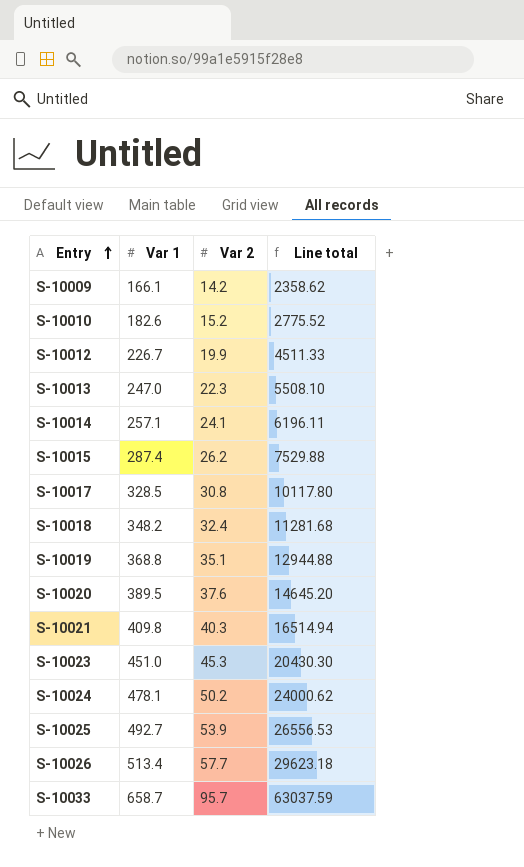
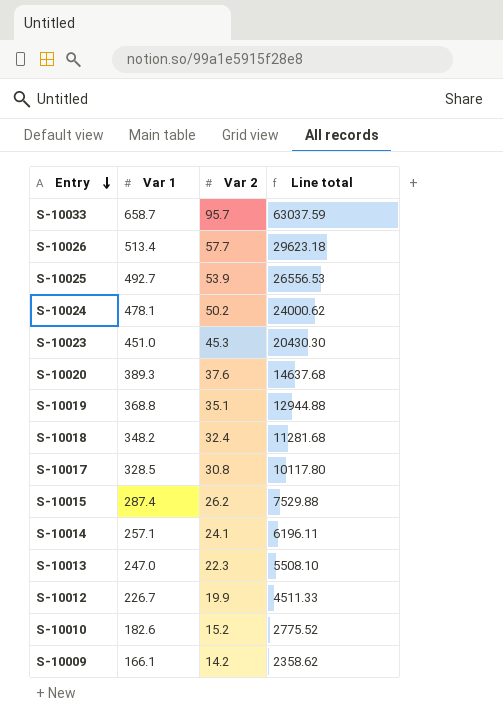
row order: Entry ascending -> Entry descending
row S-10021: 409.8 | 40.3 | 16514.94 -> none
S-10020 | Var 1: 389.5 -> 389.3
S-10020 | Line total: 14645.20 -> 14637.68

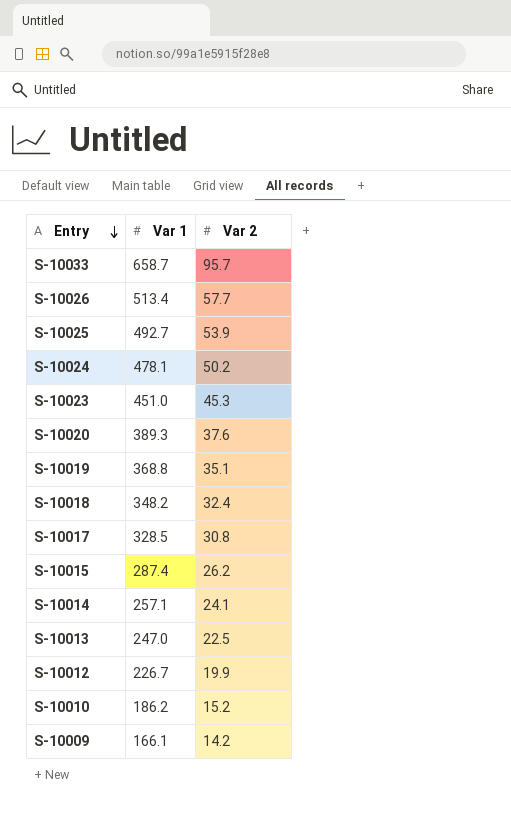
column Line total | formula: [Var 1] * [Var 2] -> none
S-10013 | Var 2: 22.3 -> 22.5
S-10010 | Var 1: 182.6 -> 186.2

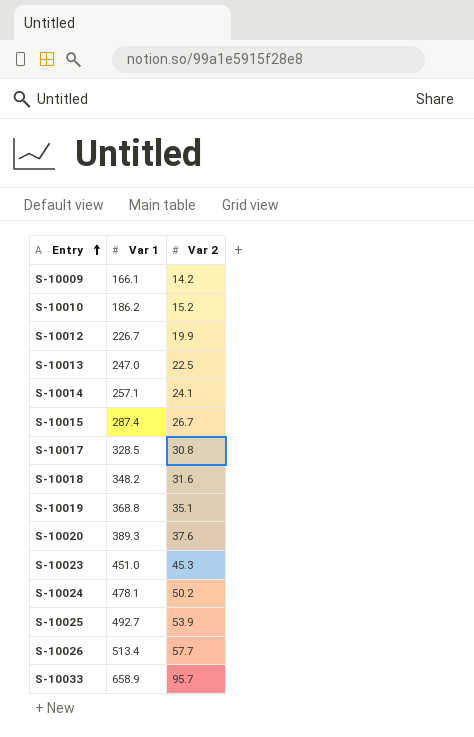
row order: Entry descending -> Entry ascending
S-10015 | Var 2: 26.2 -> 26.7
S-10018 | Var 2: 32.4 -> 31.6
S-10033 | Var 1: 658.7 -> 658.9

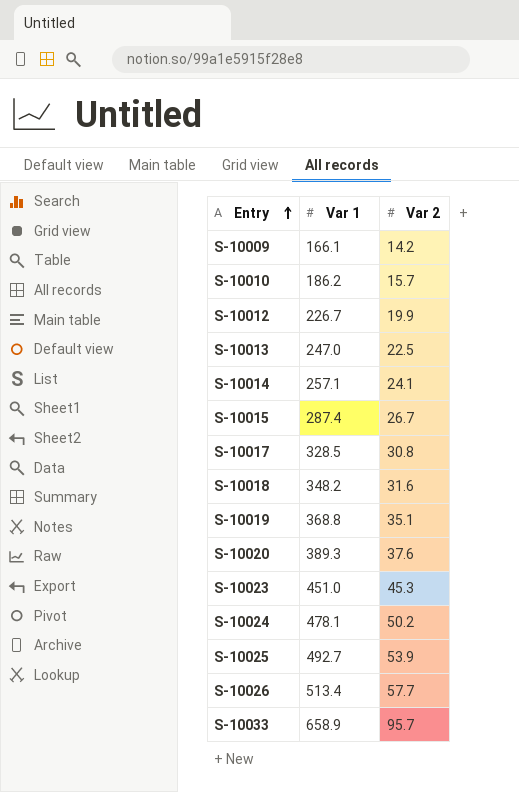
S-10010 | Var 2: 15.2 -> 15.7

